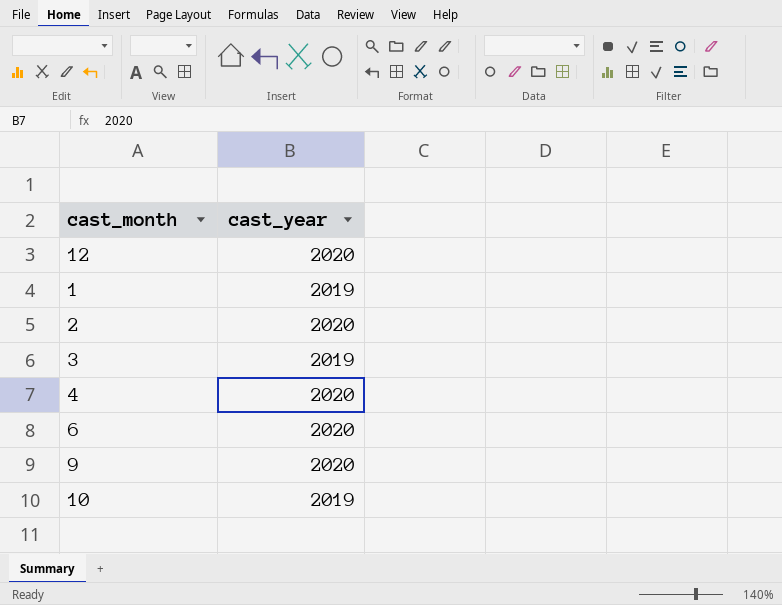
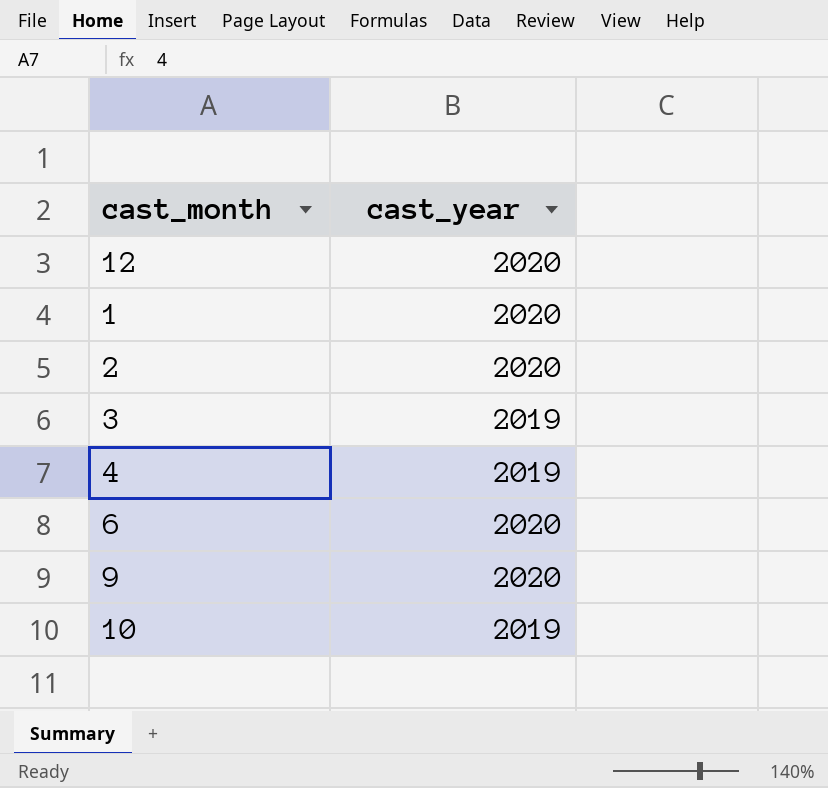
1 | cast_year: 2019 -> 2020
4 | cast_year: 2020 -> 2019

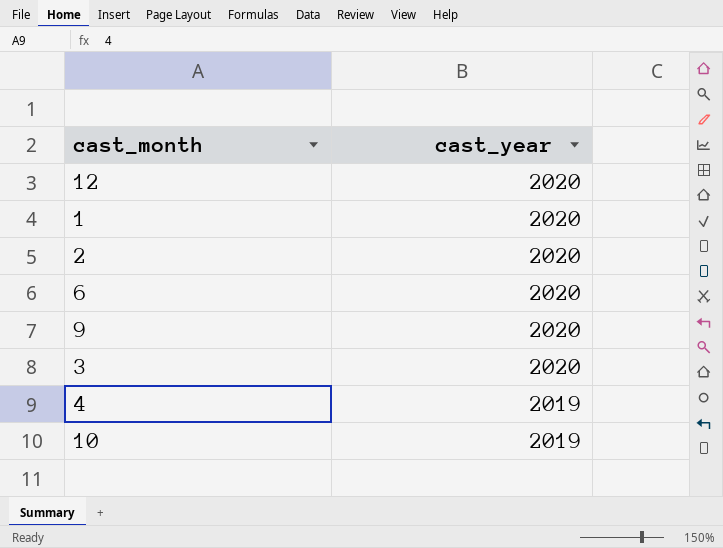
row order: none -> cast_year descending
3 | cast_year: 2019 -> 2020

